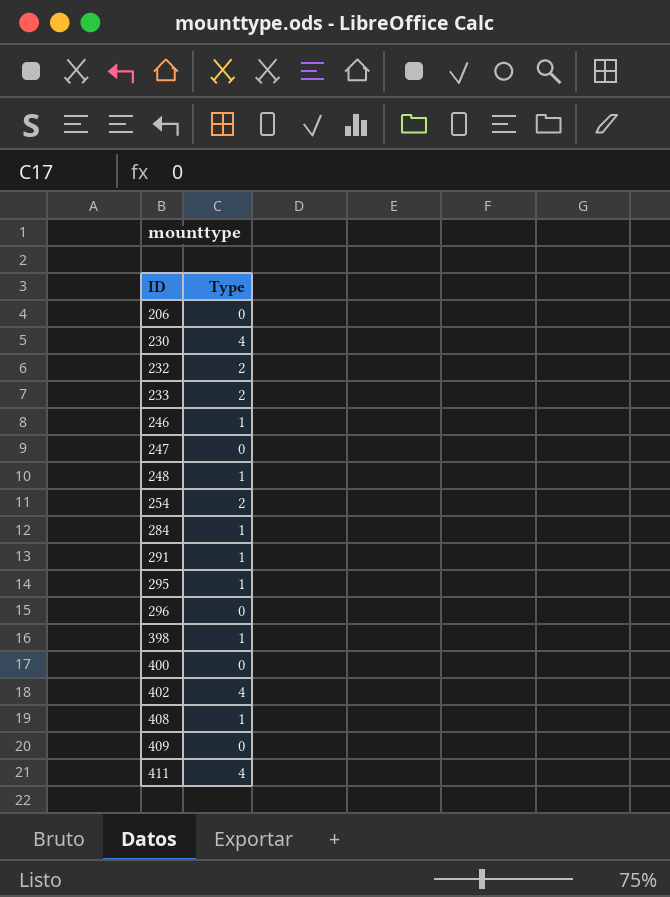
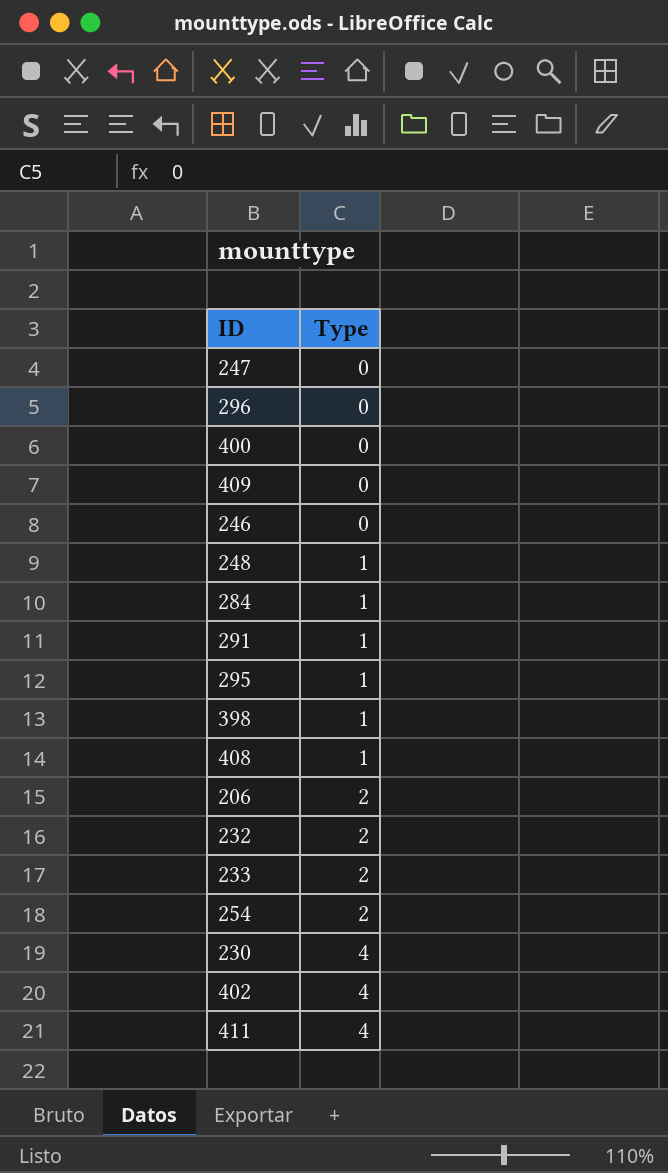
row order: ID ascending -> Type ascending
246 | Type: 1 -> 0
206 | Type: 0 -> 2

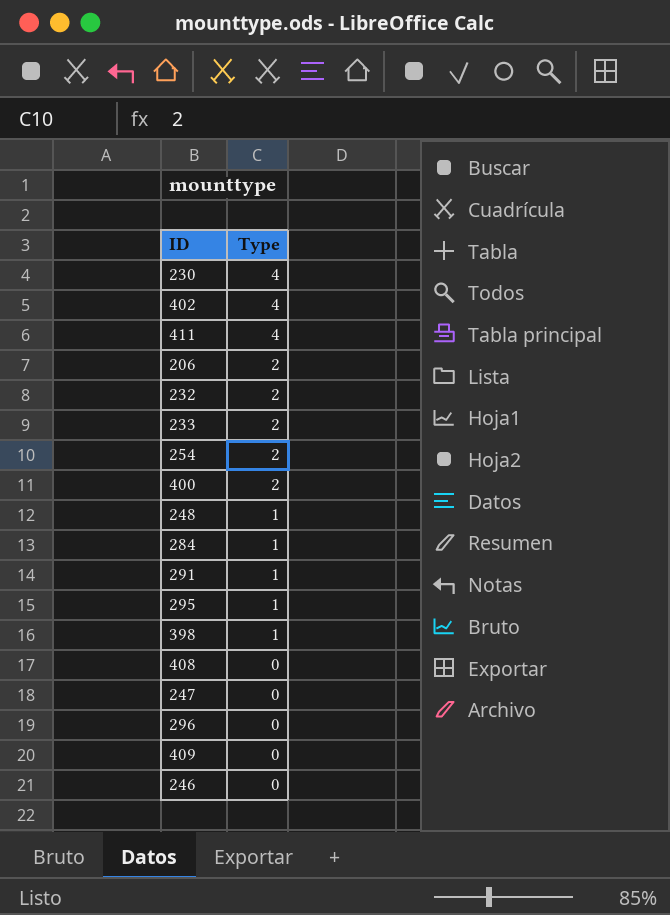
row order: Type ascending -> Type descending
400 | Type: 0 -> 2
408 | Type: 1 -> 0

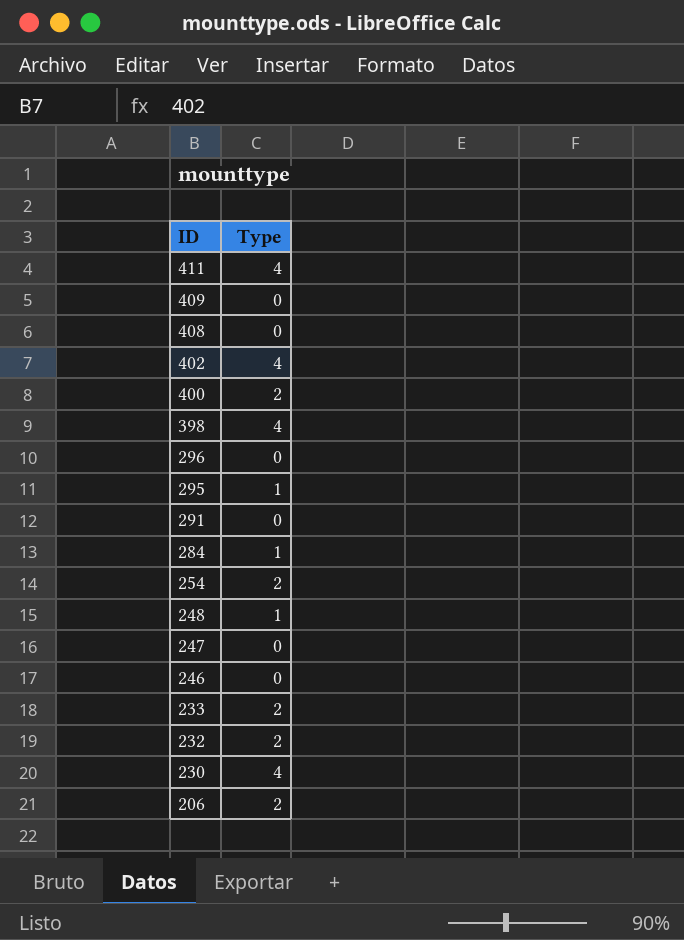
row order: Type descending -> ID descending
398 | Type: 1 -> 4
291 | Type: 1 -> 0

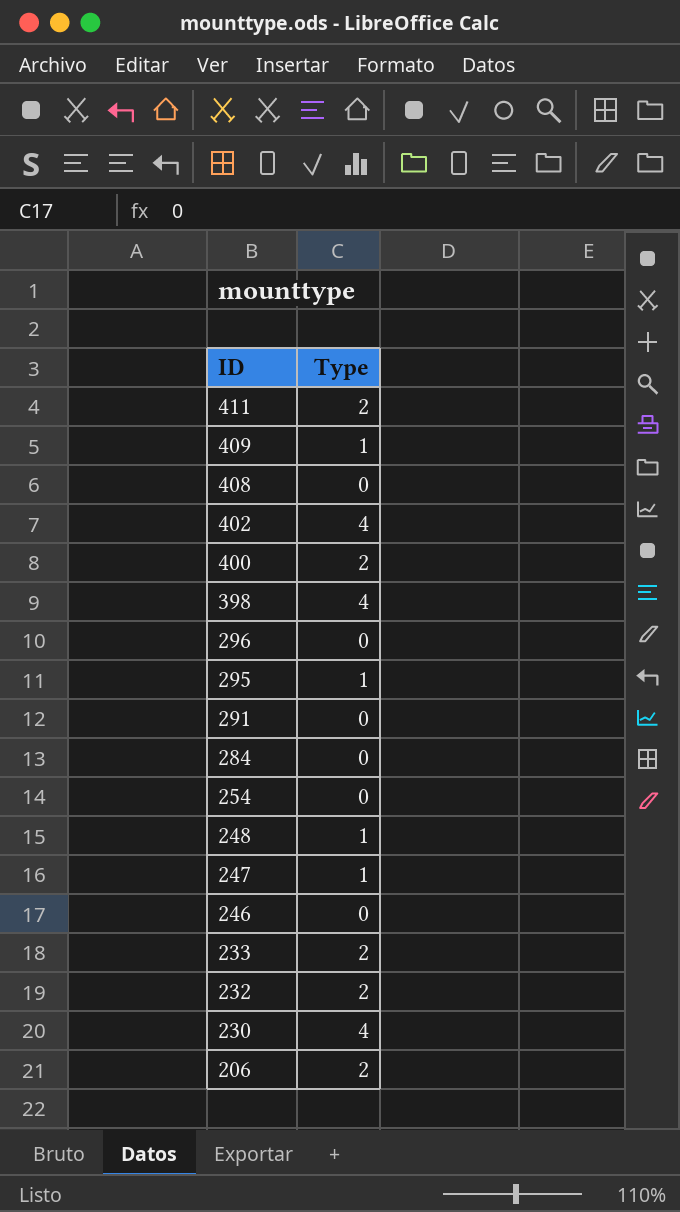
411 | Type: 4 -> 2
409 | Type: 0 -> 1
284 | Type: 1 -> 0
254 | Type: 2 -> 0
247 | Type: 0 -> 1

